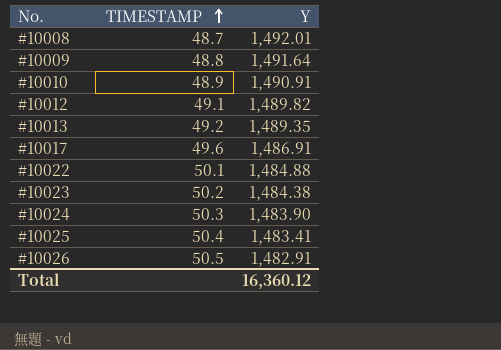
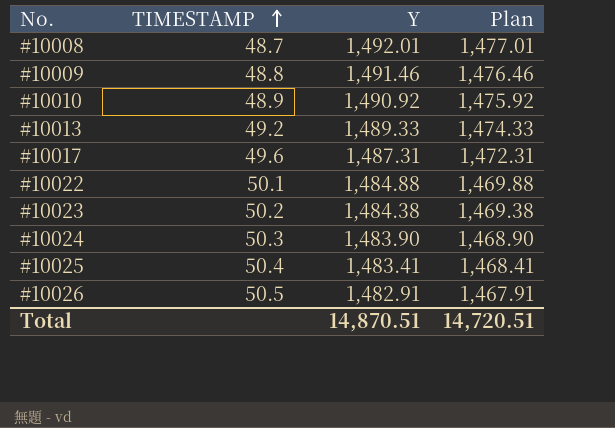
column Plan | formula: none -> [Y] - 15
row #10012: 49.1 | 1,489.82 -> none
#10009 | Y: 1,491.64 -> 1,491.46
#10010 | Y: 1,490.91 -> 1,490.92
#10013 | Y: 1,489.35 -> 1,489.33
#10017 | Y: 1,486.91 -> 1,487.31
Total | Y: 16,360.12 -> 14,870.51

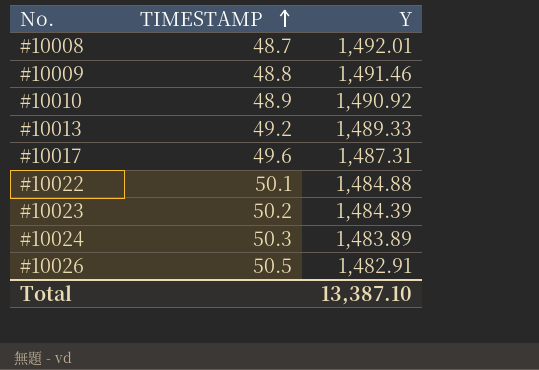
column Plan | formula: [Y] - 15 -> none
row #10025: 50.4 | 1,483.41 | 1,468.41 -> none
#10023 | Y: 1,484.38 -> 1,484.39
#10024 | Y: 1,483.90 -> 1,483.89
Total | Y: 14,870.51 -> 13,387.10

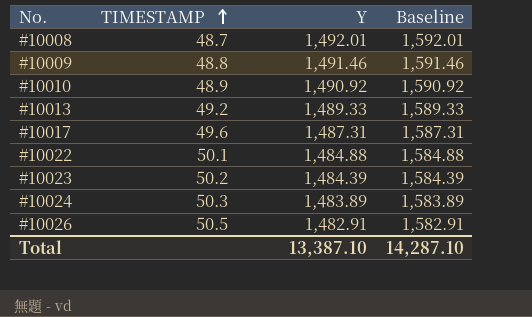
column Baseline | formula: none -> [Y] + 100

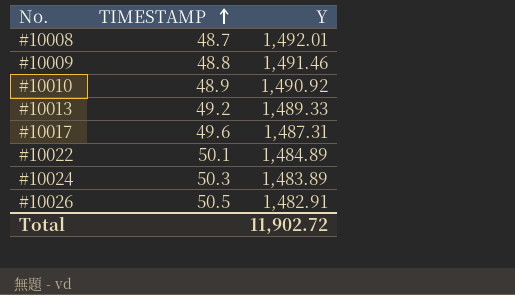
column Baseline | formula: [Y] + 100 -> none
row #10023: 50.2 | 1,484.39 | 1,584.39 -> none
#10022 | Y: 1,484.88 -> 1,484.89
Total | Y: 13,387.10 -> 11,902.72

